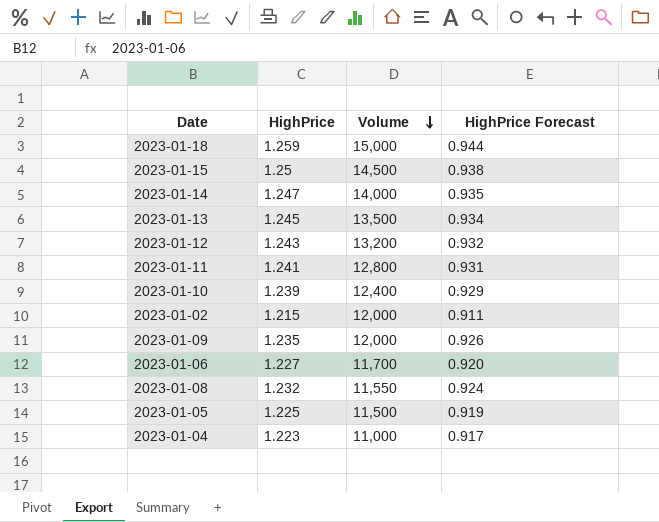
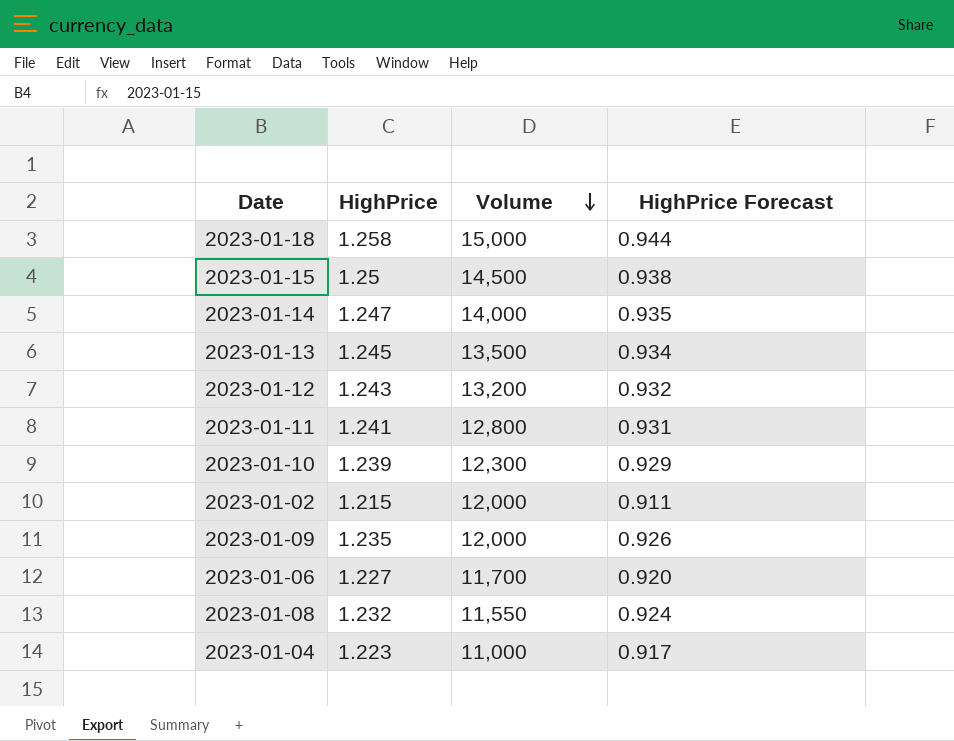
row 2023-01-05: 1.225 | 11,500 | 0.919 -> none
2023-01-18 | HighPrice: 1.259 -> 1.258
2023-01-10 | Volume: 12,400 -> 12,300

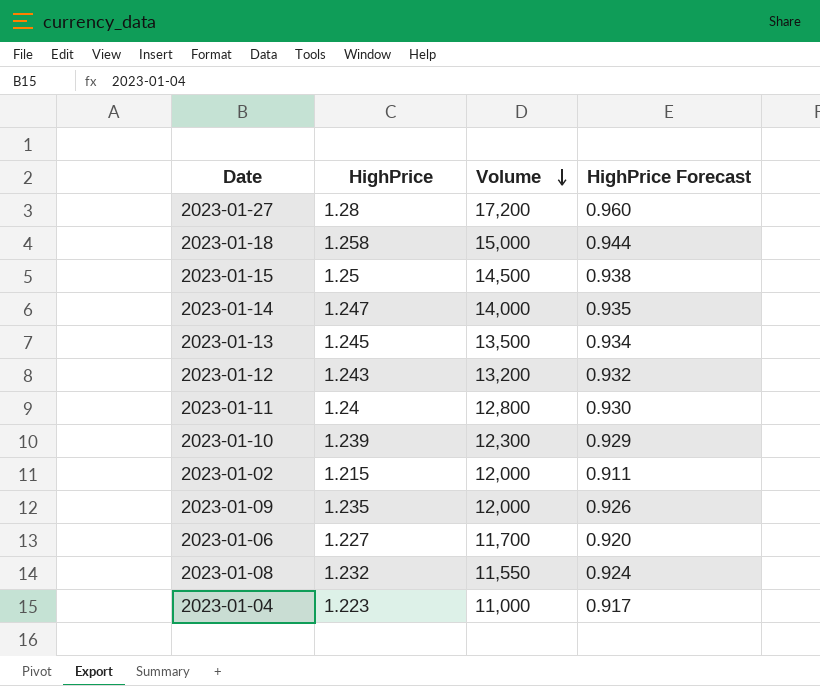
row 2023-01-27: none -> 1.28 | 17,200 | 0.960
2023-01-11 | HighPrice: 1.241 -> 1.24
2023-01-11 | HighPrice Forecast: 0.931 -> 0.930

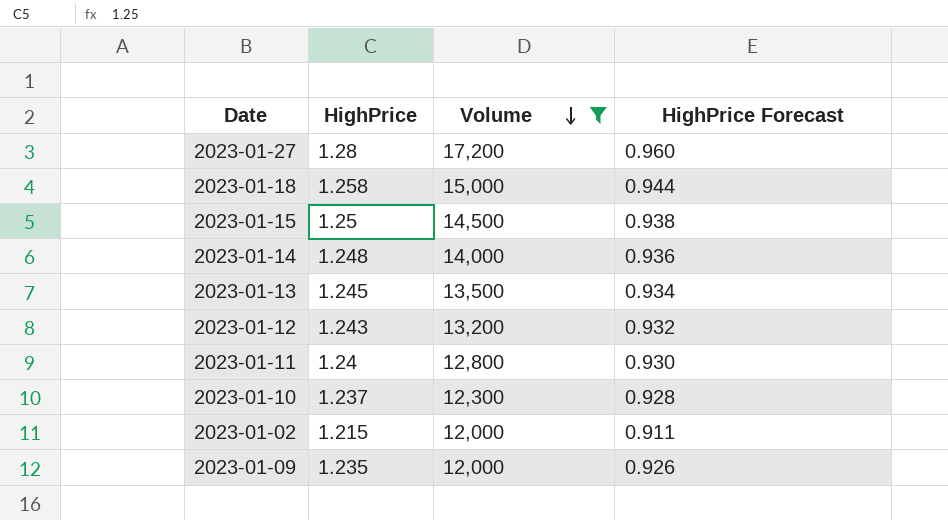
filter: none -> Volume >= 12,000
2023-01-14 | HighPrice: 1.247 -> 1.248
2023-01-14 | HighPrice Forecast: 0.935 -> 0.936
2023-01-10 | HighPrice: 1.239 -> 1.237
2023-01-10 | HighPrice Forecast: 0.929 -> 0.928

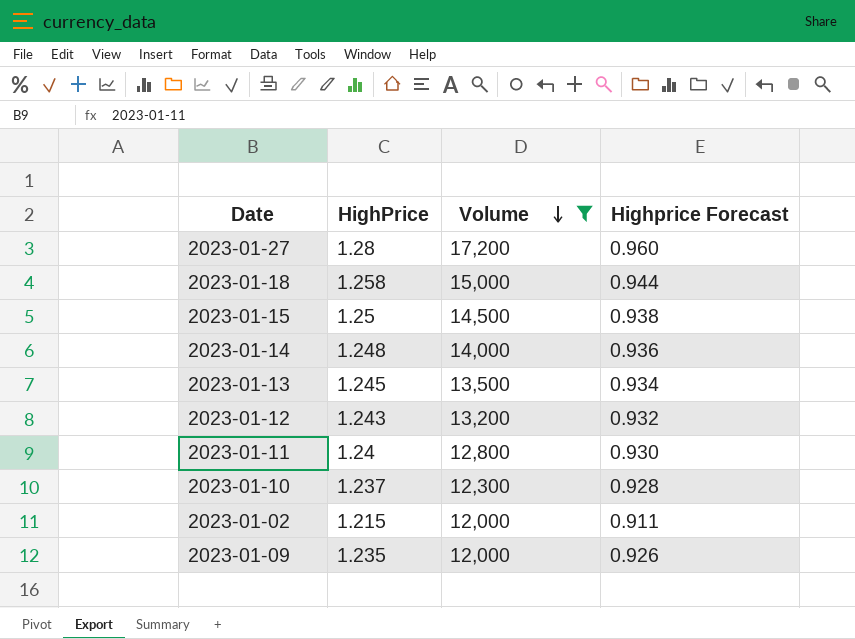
column name: HighPrice Forecast -> Highprice Forecast

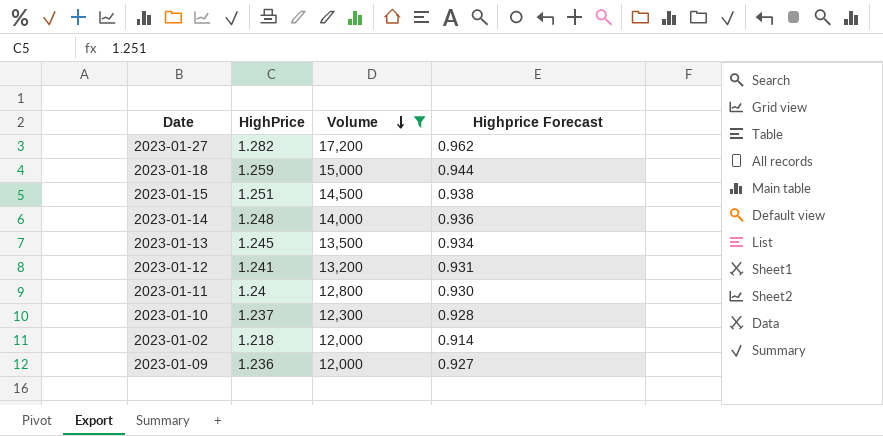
2023-01-27 | HighPrice: 1.28 -> 1.282
2023-01-27 | Highprice Forecast: 0.960 -> 0.962
2023-01-18 | HighPrice: 1.258 -> 1.259
2023-01-15 | HighPrice: 1.25 -> 1.251
2023-01-12 | HighPrice: 1.243 -> 1.241
2023-01-12 | Highprice Forecast: 0.932 -> 0.931
2023-01-02 | HighPrice: 1.215 -> 1.218
2023-01-02 | Highprice Forecast: 0.911 -> 0.914
2023-01-09 | HighPrice: 1.235 -> 1.236
2023-01-09 | Highprice Forecast: 0.926 -> 0.927

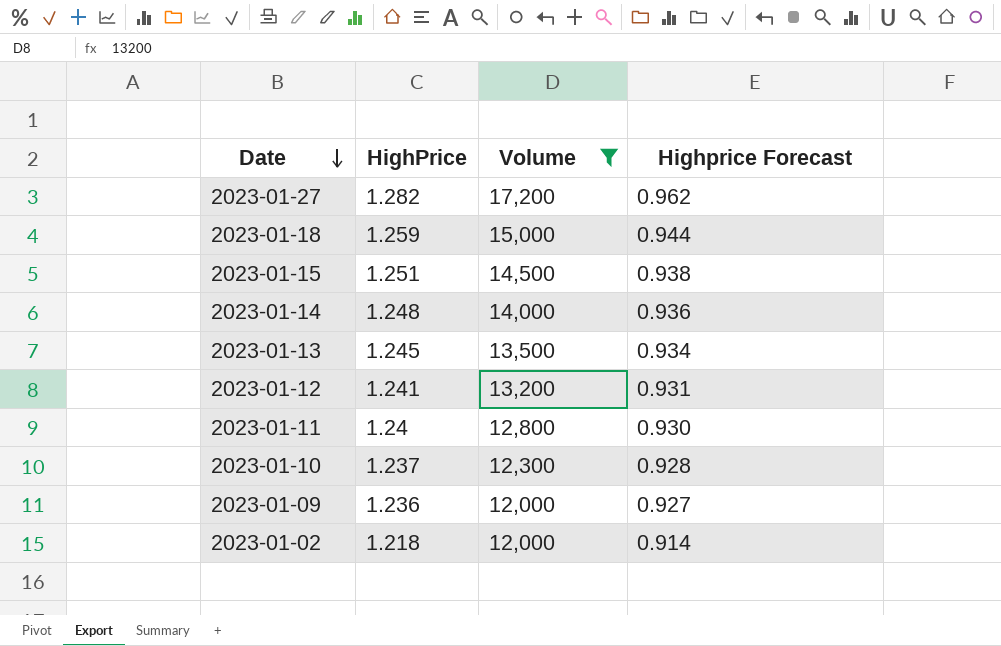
row order: Volume descending -> Date descending

